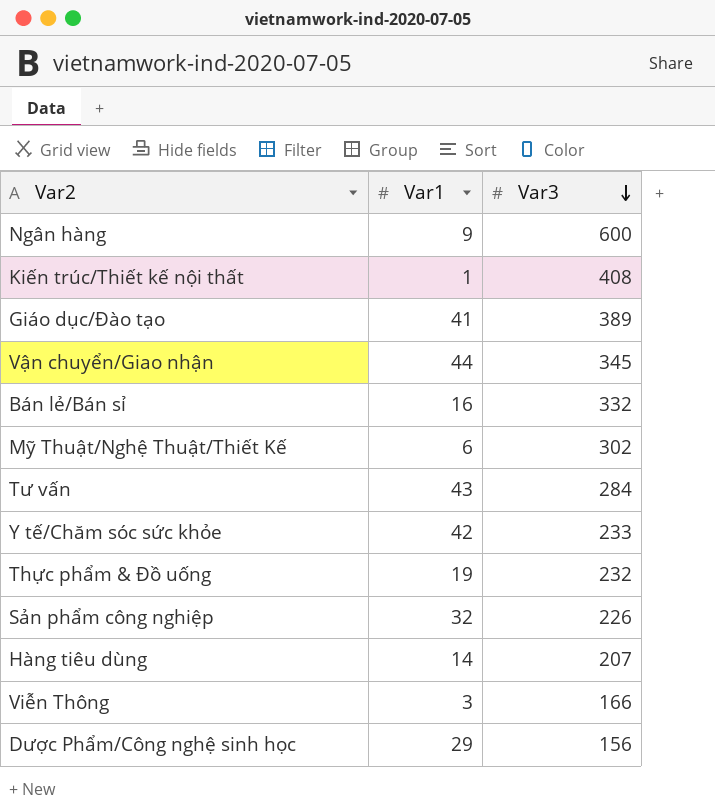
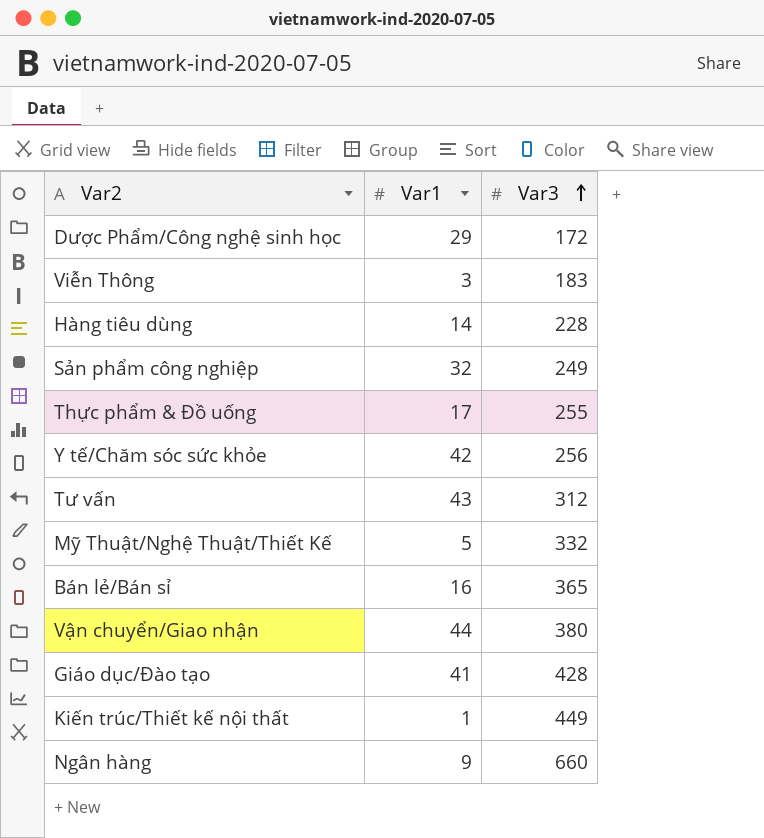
row order: Var3 descending -> Var3 ascending
Dược Phẩm/Công nghệ sinh học | Var3: 156 -> 172
Viễn Thông | Var3: 166 -> 183
Hàng tiêu dùng | Var3: 207 -> 228
Sản phẩm công nghiệp | Var3: 226 -> 249
Thực phẩm & Đồ uống | Var1: 19 -> 17
Thực phẩm & Đồ uống | Var3: 232 -> 255
Y tế/Chăm sóc sức khỏe | Var3: 233 -> 256
Tư vấn | Var3: 284 -> 312
Mỹ Thuật/Nghệ Thuật/Thiết Kế | Var1: 6 -> 5
Mỹ Thuật/Nghệ Thuật/Thiết Kế | Var3: 302 -> 332
Bán lẻ/Bán sỉ | Var3: 332 -> 365
Vận chuyển/Giao nhận | Var3: 345 -> 380
Giáo dục/Đào tạo | Var3: 389 -> 428
Kiến trúc/Thiết kế nội thất | Var3: 408 -> 449
Ngân hàng | Var3: 600 -> 660

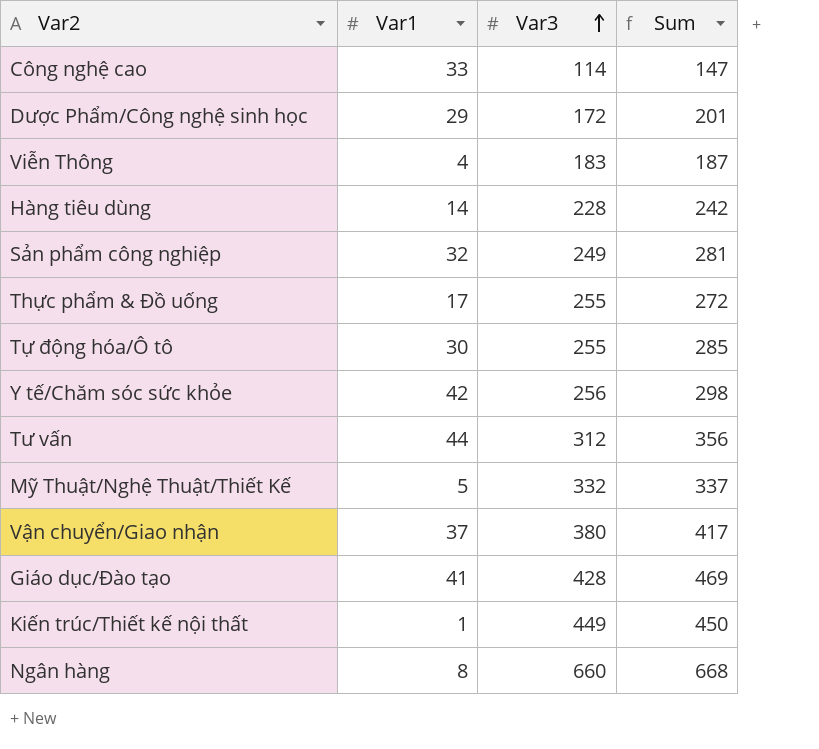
column Sum | formula: none -> [Var1] + [Var3]
row Bán lẻ/Bán sỉ: 16 | 365 -> none
row Công nghệ cao: none -> 33 | 114 | 147
Viễn Thông | Var1: 3 -> 4
row Tự động hóa/Ô tô: none -> 30 | 255 | 285
Tư vấn | Var1: 43 -> 44
Vận chuyển/Giao nhận | Var1: 44 -> 37
Ngân hàng | Var1: 9 -> 8

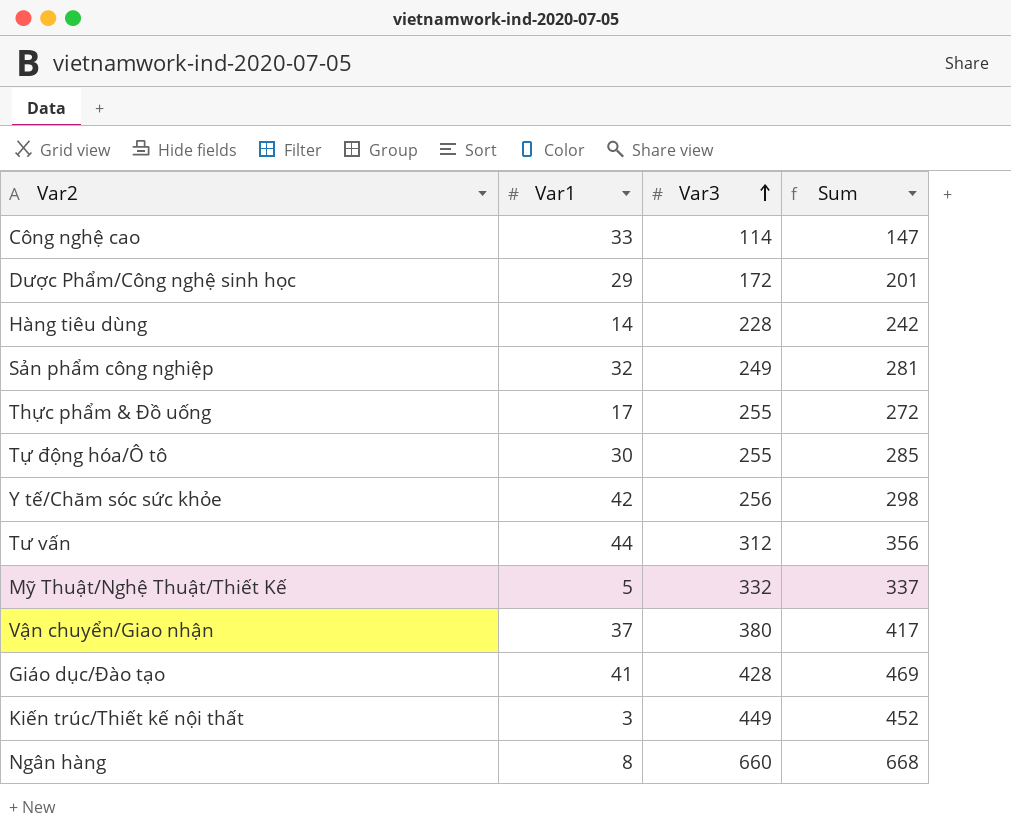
row Viễn Thông: 4 | 183 | 187 -> none
Kiến trúc/Thiết kế nội thất | Var1: 1 -> 3
Kiến trúc/Thiết kế nội thất | Sum: 450 -> 452

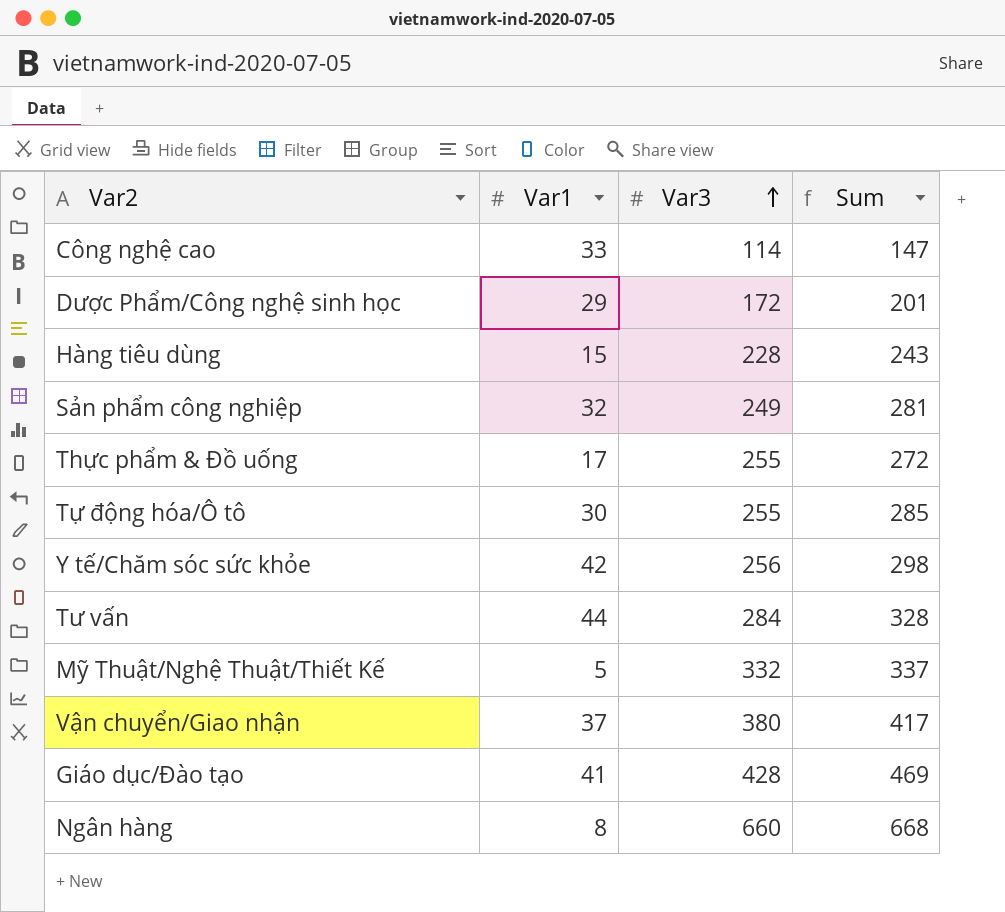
row Kiến trúc/Thiết kế nội thất: 3 | 449 | 452 -> none
Hàng tiêu dùng | Var1: 14 -> 15
Hàng tiêu dùng | Sum: 242 -> 243
Tư vấn | Var3: 312 -> 284
Tư vấn | Sum: 356 -> 328

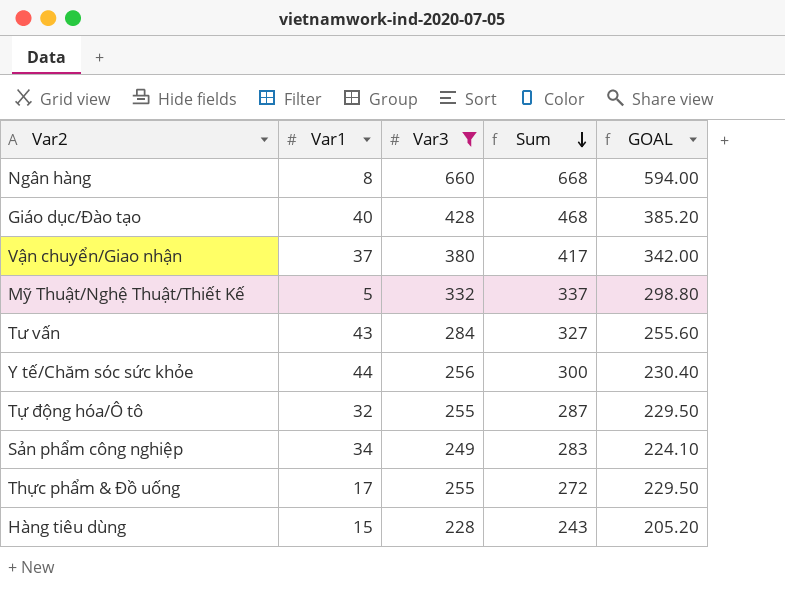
filter: none -> Var3 >= 228
row order: Var3 ascending -> Sum descending
column GOAL | formula: none -> [Var3] * 0.9
Giáo dục/Đào tạo | Var1: 41 -> 40
Giáo dục/Đào tạo | Sum: 469 -> 468
Tư vấn | Var1: 44 -> 43
Tư vấn | Sum: 328 -> 327
Y tế/Chăm sóc sức khỏe | Var1: 42 -> 44
Y tế/Chăm sóc sức khỏe | Sum: 298 -> 300
Tự động hóa/Ô tô | Var1: 30 -> 32
Tự động hóa/Ô tô | Sum: 285 -> 287
Sản phẩm công nghiệp | Var1: 32 -> 34
Sản phẩm công nghiệp | Sum: 281 -> 283

